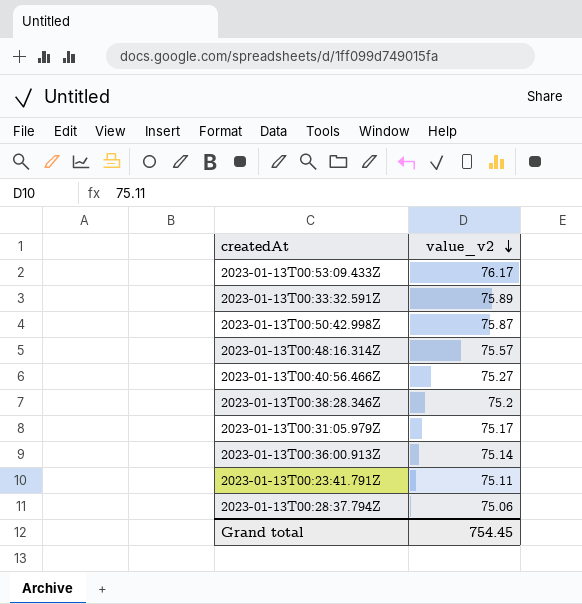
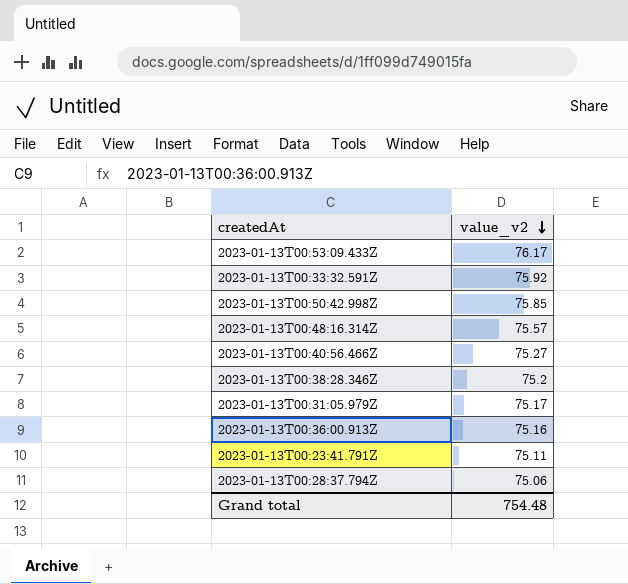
2023-01-13T00:33:32.591Z | value_v2: 75.89 -> 75.92
2023-01-13T00:50:42.998Z | value_v2: 75.87 -> 75.85
2023-01-13T00:36:00.913Z | value_v2: 75.14 -> 75.16
Grand total | value_v2: 754.45 -> 754.48

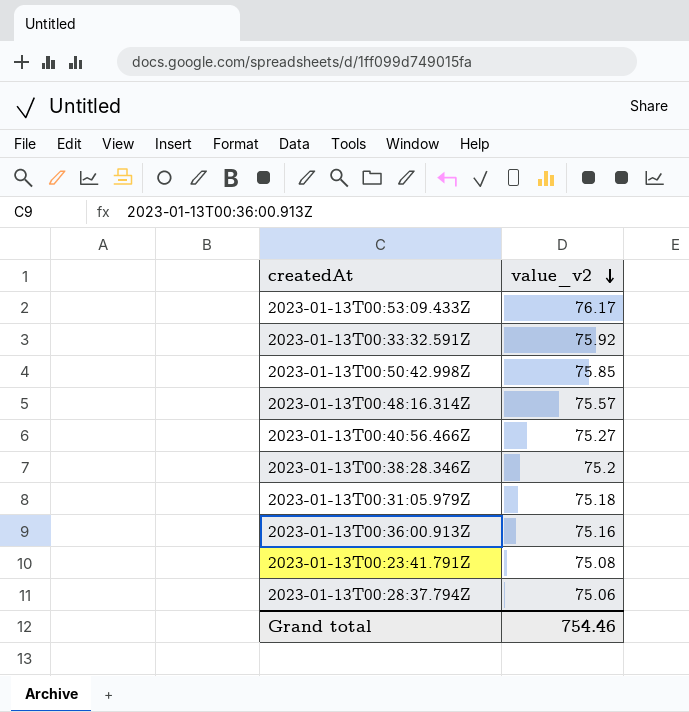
2023-01-13T00:31:05.979Z | value_v2: 75.17 -> 75.18
2023-01-13T00:23:41.791Z | value_v2: 75.11 -> 75.08
Grand total | value_v2: 754.48 -> 754.46

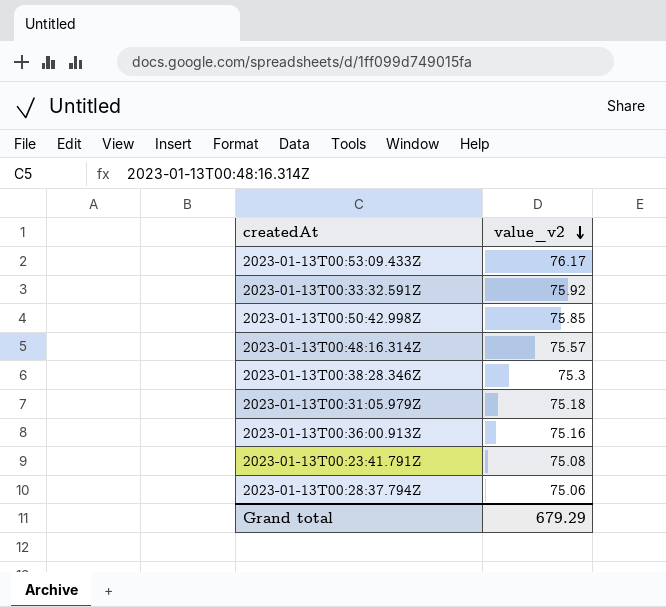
row 2023-01-13T00:40:56.466Z: 75.27 -> none
2023-01-13T00:38:28.346Z | value_v2: 75.2 -> 75.3
Grand total | value_v2: 754.46 -> 679.29

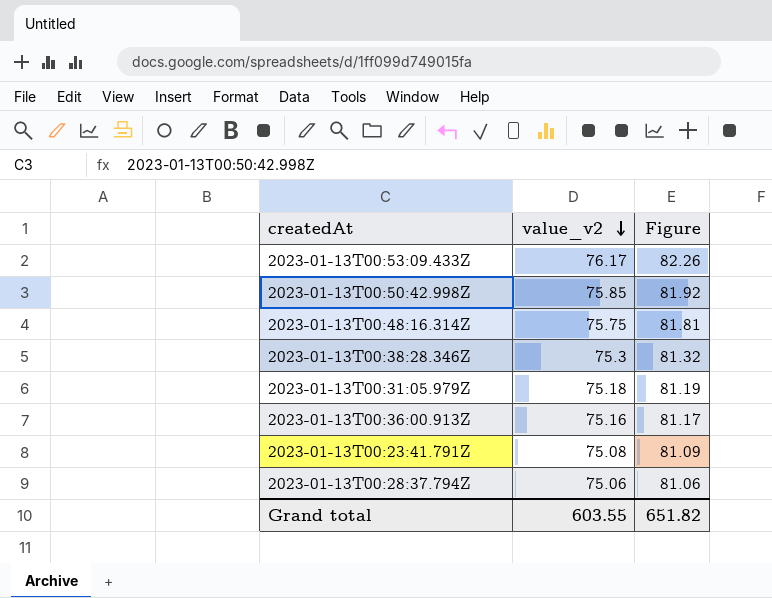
column Figure | formula: none -> [value_v2] * 1.08
row 2023-01-13T00:33:32.591Z: 75.92 -> none
2023-01-13T00:48:16.314Z | value_v2: 75.57 -> 75.75
Grand total | value_v2: 679.29 -> 603.55

